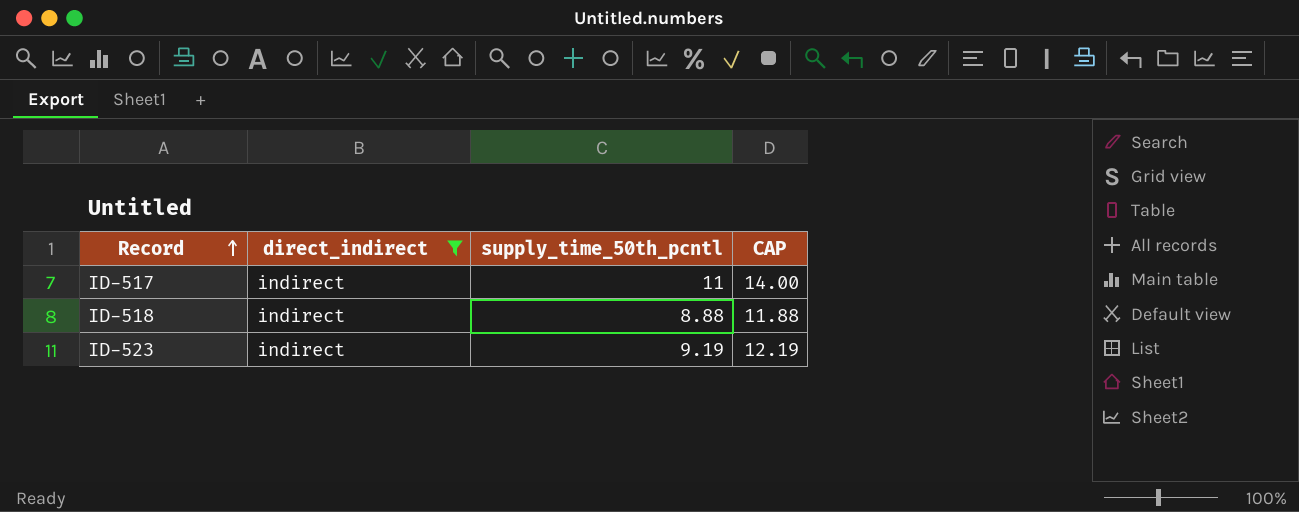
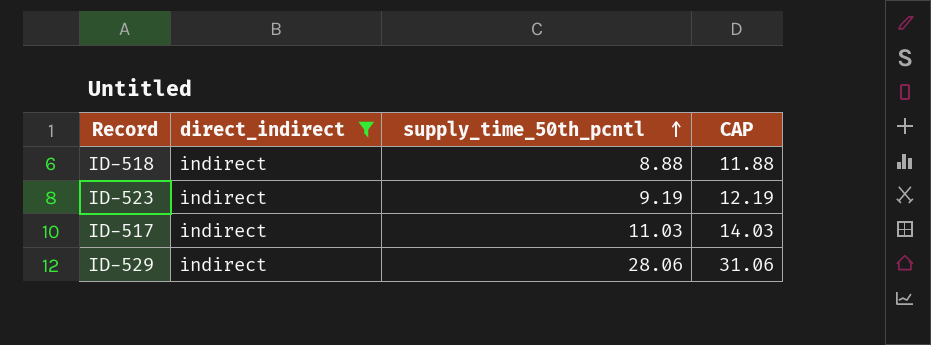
row order: Record ascending -> supply_time_50th_pcntl ascending
ID-517 | supply_time_50th_pcntl: 11 -> 11.03
ID-517 | CAP: 14.00 -> 14.03
row ID-529: none -> indirect | 28.06 | 31.06

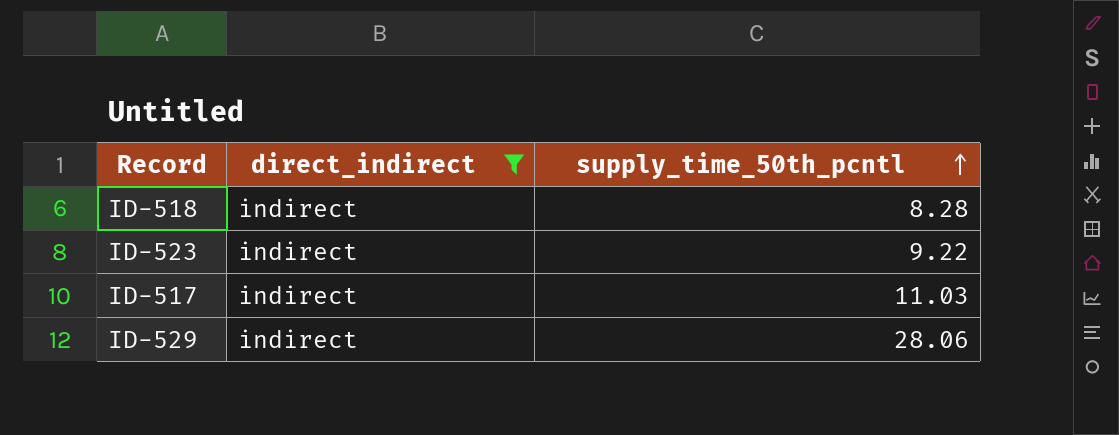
column CAP | formula: [supply_time_50th_pcntl] + 3 -> none
ID-518 | supply_time_50th_pcntl: 8.88 -> 8.28
ID-523 | supply_time_50th_pcntl: 9.19 -> 9.22

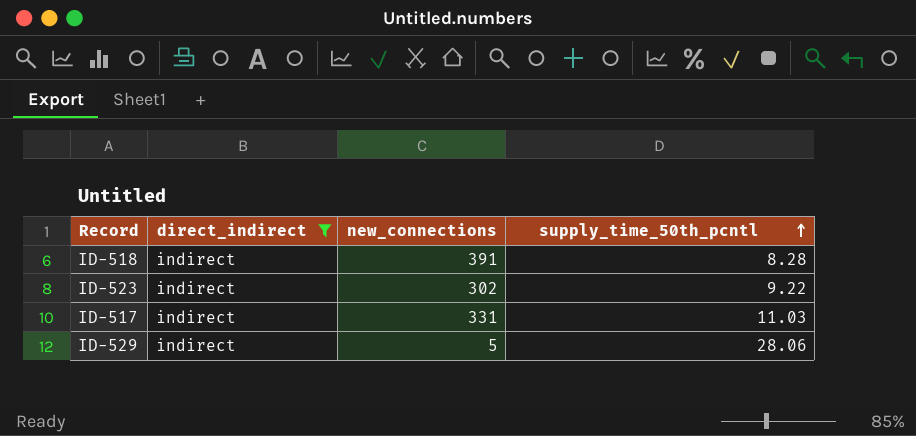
column new_connections | position: none -> 3

